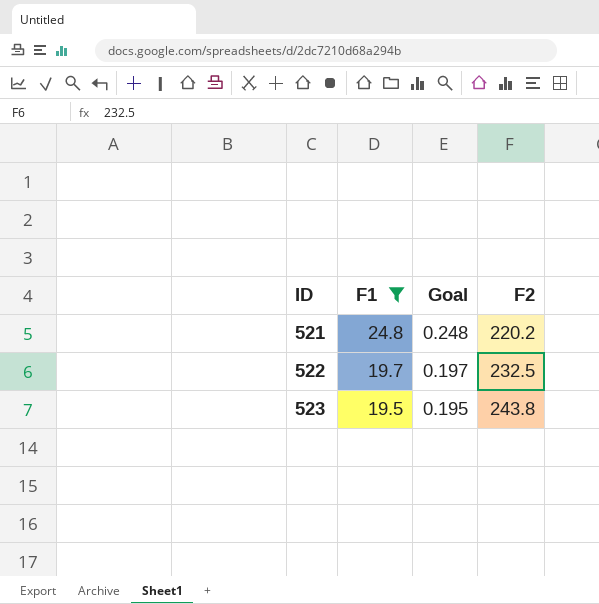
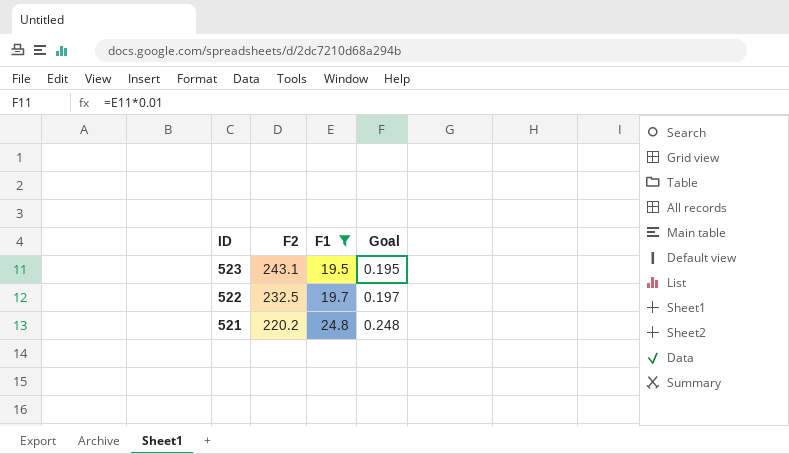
row order: ID ascending -> ID descending
column F2 | position: 4 -> 2
523 | F2: 243.8 -> 243.1

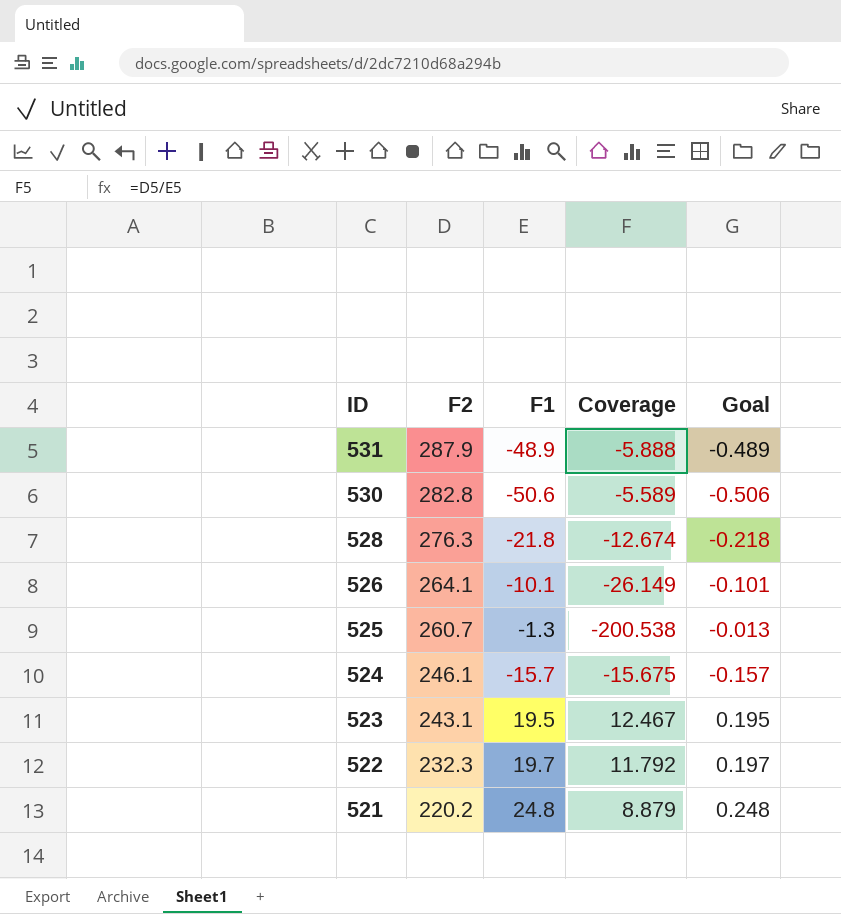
filter: F1 >= 19.5 -> none
column Coverage | formula: none -> [F2] / [F1]
522 | F2: 232.5 -> 232.3

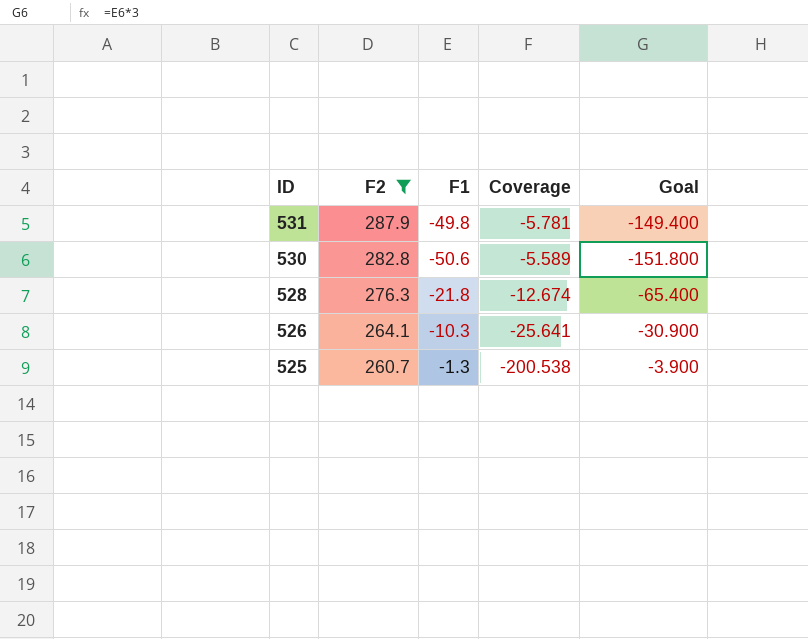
filter: none -> F2 >= 260.7
column Goal | formula: [F1] * 0.01 -> [F1] * 3
531 | F1: -48.9 -> -49.8
531 | Coverage: -5.888 -> -5.781
526 | F1: -10.1 -> -10.3
526 | Coverage: -26.149 -> -25.641

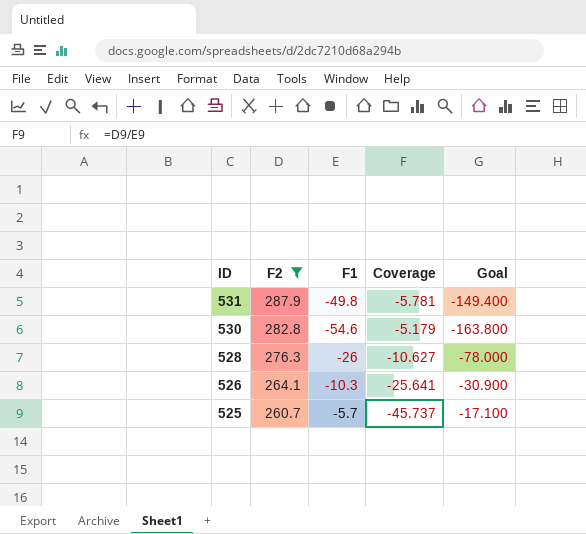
530 | F1: -50.6 -> -54.6
530 | Coverage: -5.589 -> -5.179
530 | Goal: -151.800 -> -163.800
528 | F1: -21.8 -> -26
528 | Coverage: -12.674 -> -10.627
528 | Goal: -65.400 -> -78.000
525 | F1: -1.3 -> -5.7
525 | Coverage: -200.538 -> -45.737
525 | Goal: -3.900 -> -17.100

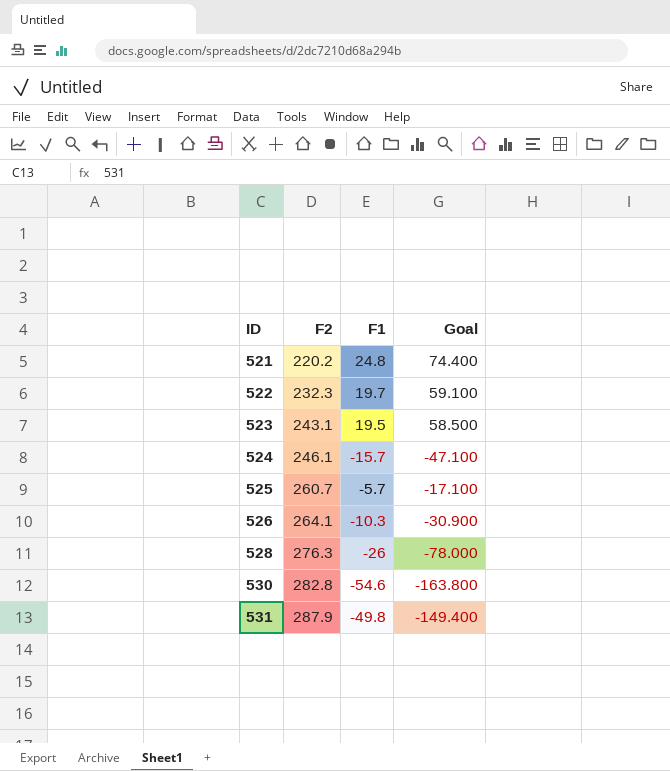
filter: F2 >= 260.7 -> none
row order: ID descending -> ID ascending
column Coverage | formula: [F2] / [F1] -> none

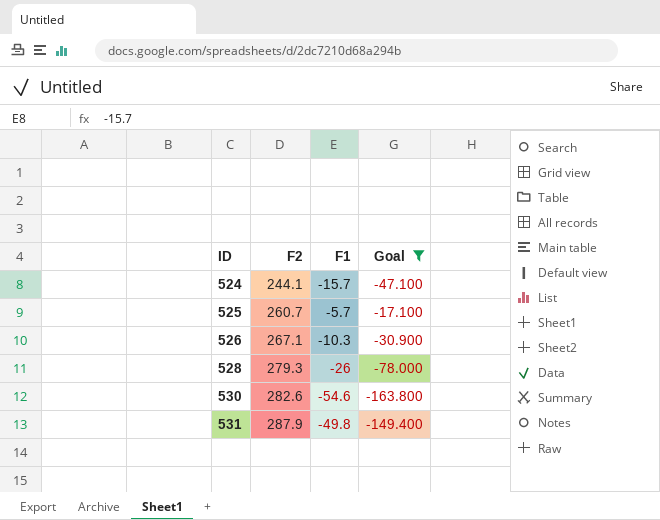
filter: none -> Goal <= -17.100
524 | F2: 246.1 -> 244.1
526 | F2: 264.1 -> 267.1
528 | F2: 276.3 -> 279.3
530 | F2: 282.8 -> 282.6

